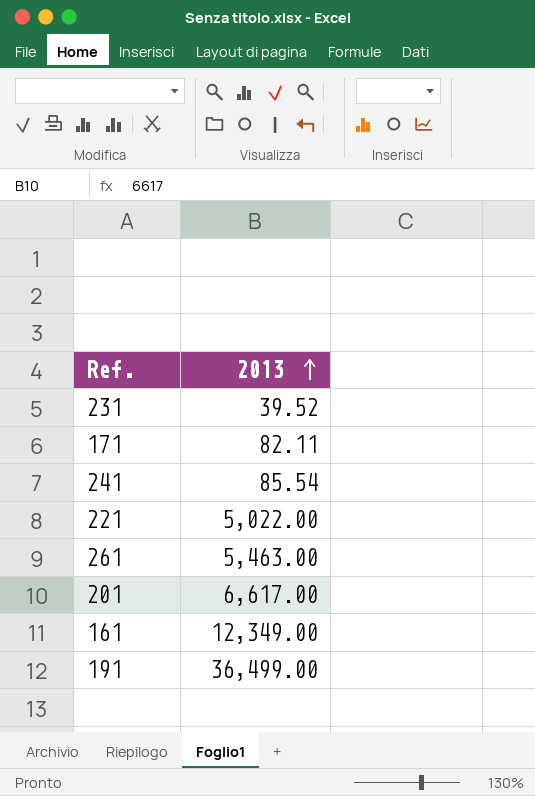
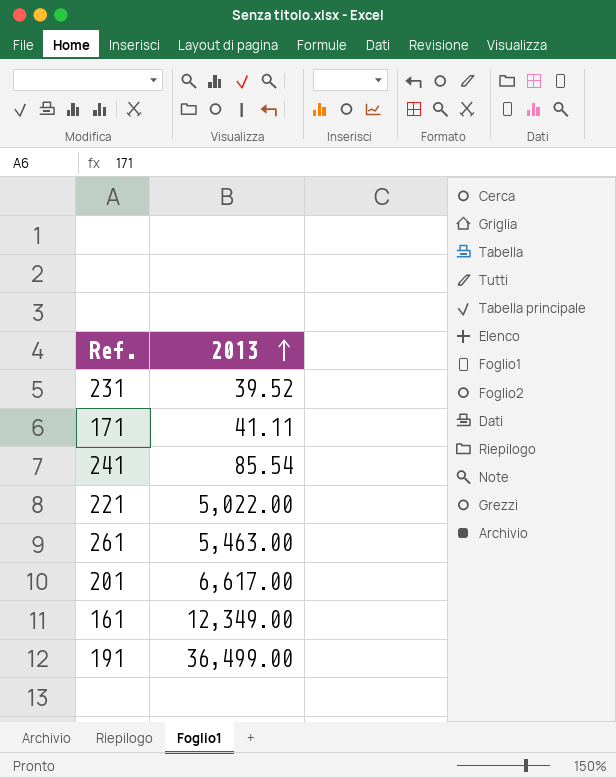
171 | 2013: 82.11 -> 41.11

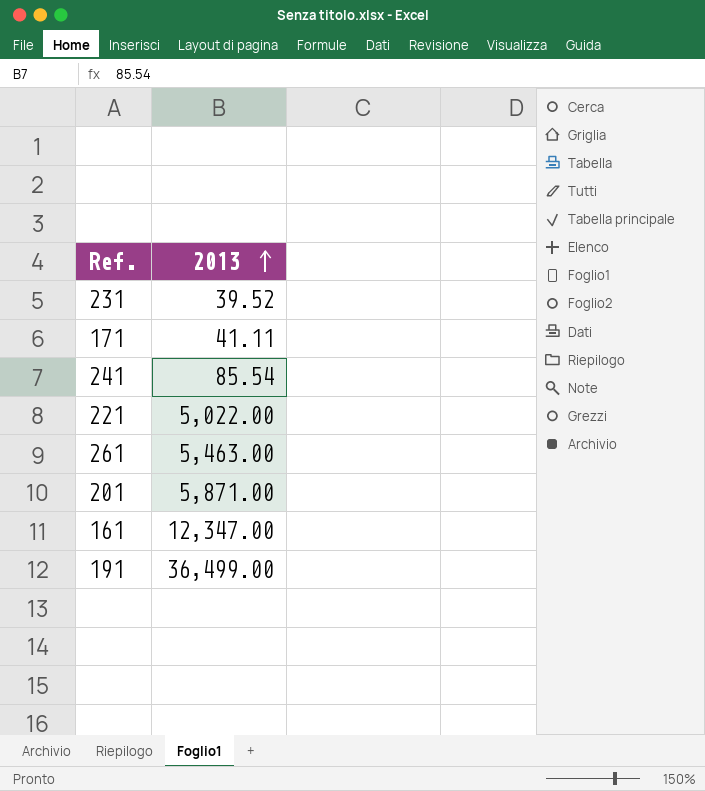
201 | 2013: 6,617.00 -> 5,871.00
161 | 2013: 12,349.00 -> 12,347.00

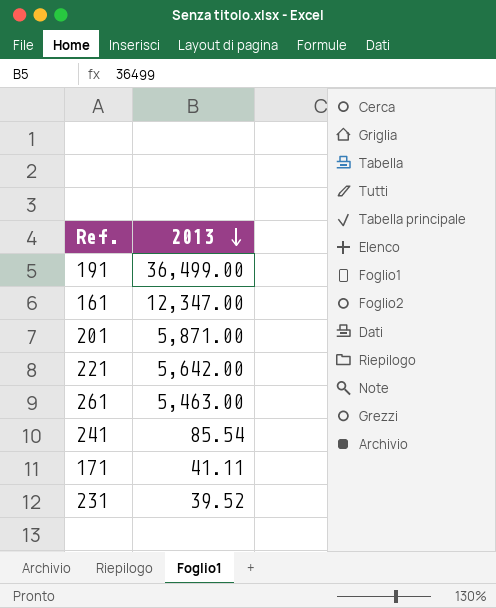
row order: 2013 ascending -> 2013 descending
221 | 2013: 5,022.00 -> 5,642.00

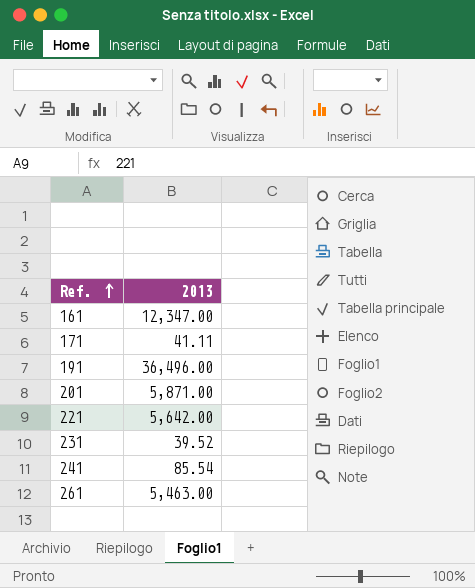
row order: 2013 descending -> Ref. ascending
191 | 2013: 36,499.00 -> 36,496.00

